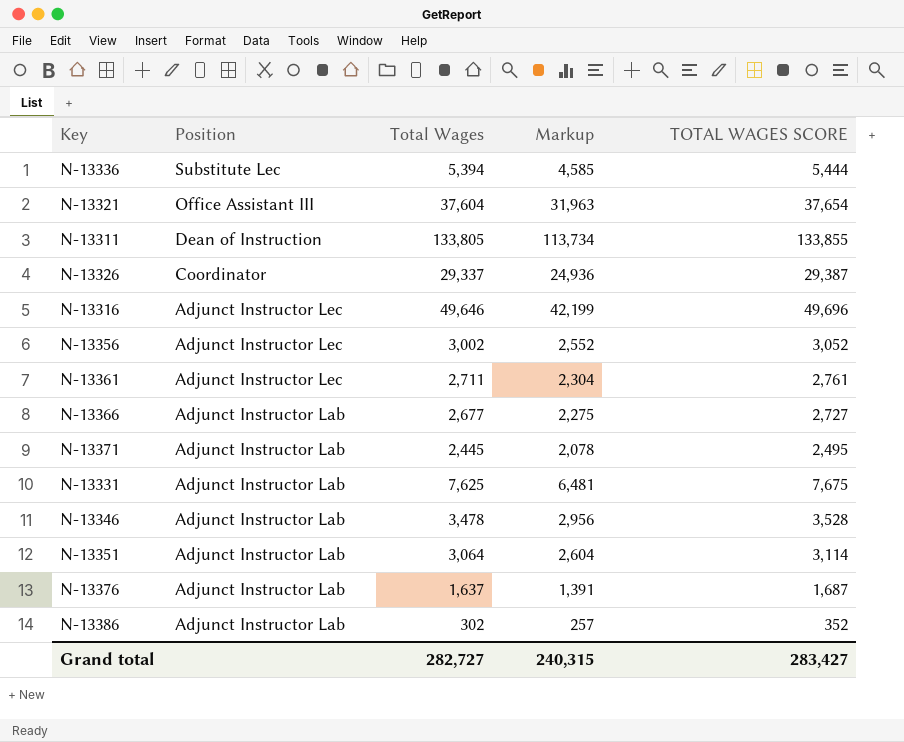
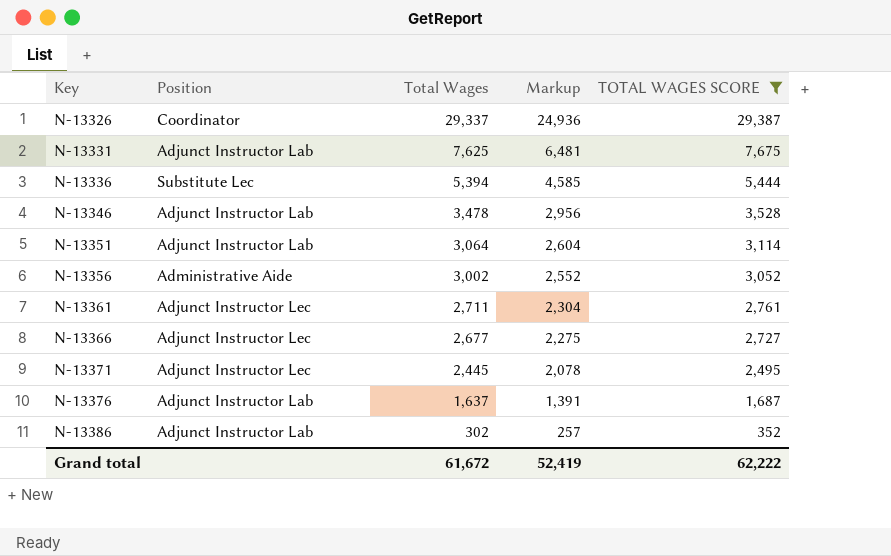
filter: none -> TOTAL WAGES SCORE <= 29,387
row order: Position descending -> Key ascending
N-13356 | Position: Adjunct Instructor Lec -> Administrative Aide
N-13366 | Position: Adjunct Instructor Lab -> Adjunct Instructor Lec
N-13371 | Position: Adjunct Instructor Lab -> Adjunct Instructor Lec
Grand total | Total Wages: 282,727 -> 61,672
Grand total | Markup: 240,315 -> 52,419
Grand total | TOTAL WAGES SCORE: 283,427 -> 62,222

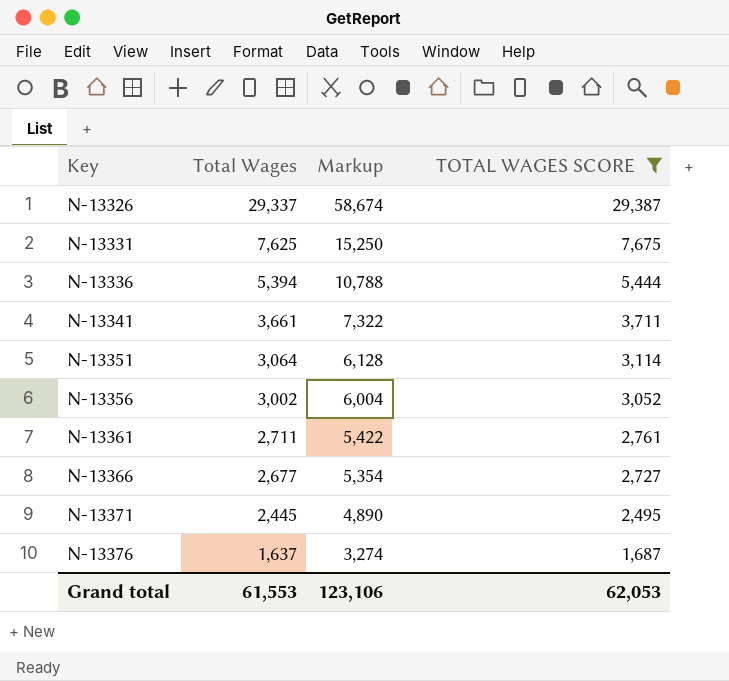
column Position | position: 2 -> none
column Markup | formula: [Total Wages] * 0.85 -> [Total Wages] * 2
row N-13346: Adjunct Instructor Lab | 3,478 | 2,956 | 3,528 -> none
row N-13386: Adjunct Instructor Lab | 302 | 257 | 352 -> none
row N-13341: none -> 3,661 | 7,322 | 3,711
Grand total | Total Wages: 61,672 -> 61,553
Grand total | Markup: 52,419 -> 123,106
Grand total | TOTAL WAGES SCORE: 62,222 -> 62,053

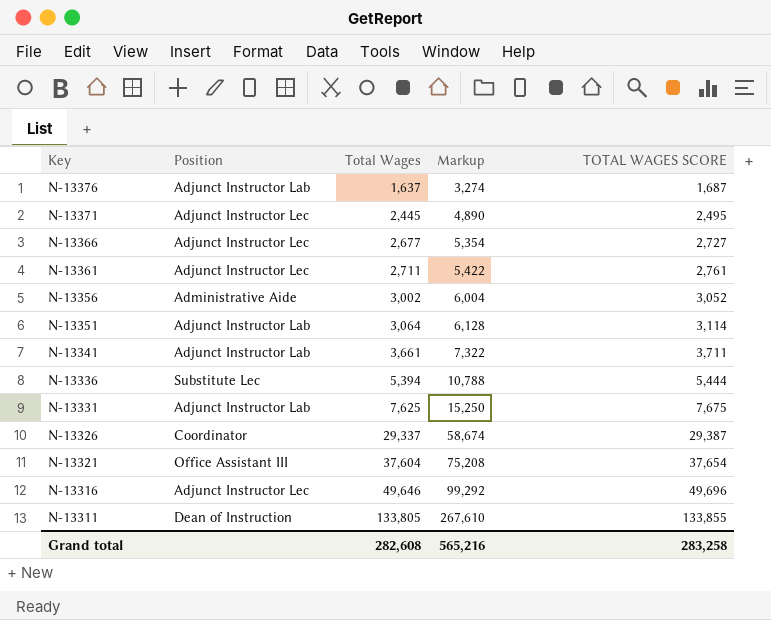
filter: TOTAL WAGES SCORE <= 29,387 -> none
row order: Key ascending -> Key descending
column Position | position: none -> 2
Grand total | Total Wages: 61,553 -> 282,608
Grand total | Markup: 123,106 -> 565,216
Grand total | TOTAL WAGES SCORE: 62,053 -> 283,258

